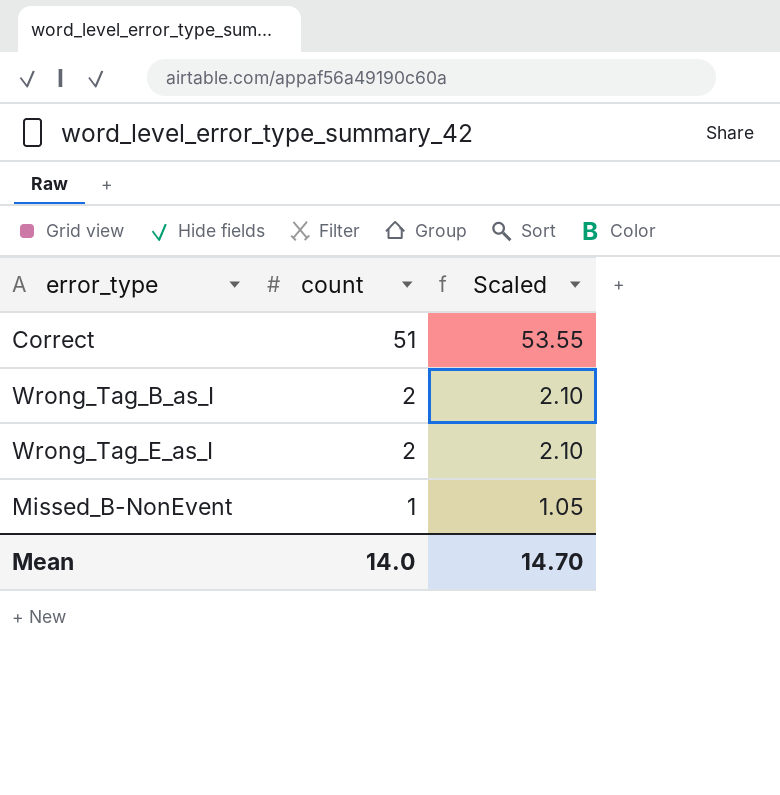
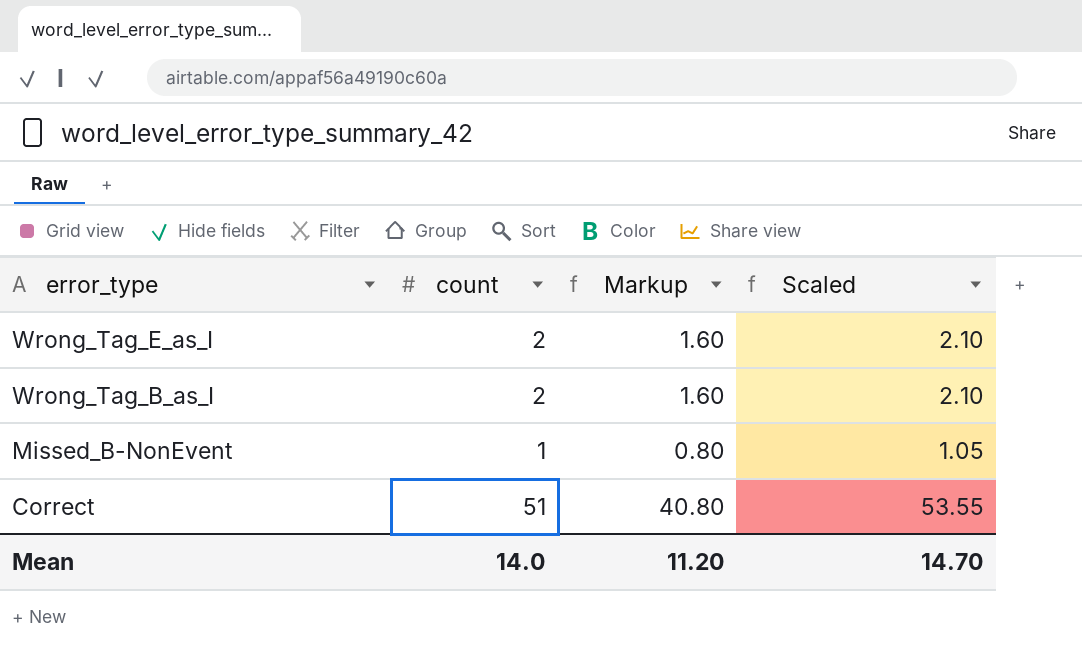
row order: count descending -> error_type descending
column Markup | formula: none -> [count] * 0.8

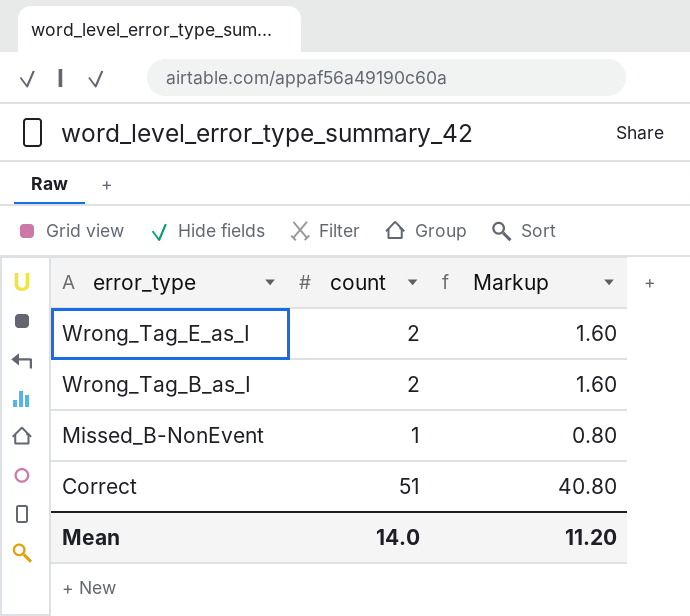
column Scaled | formula: [count] * 1.05 -> none

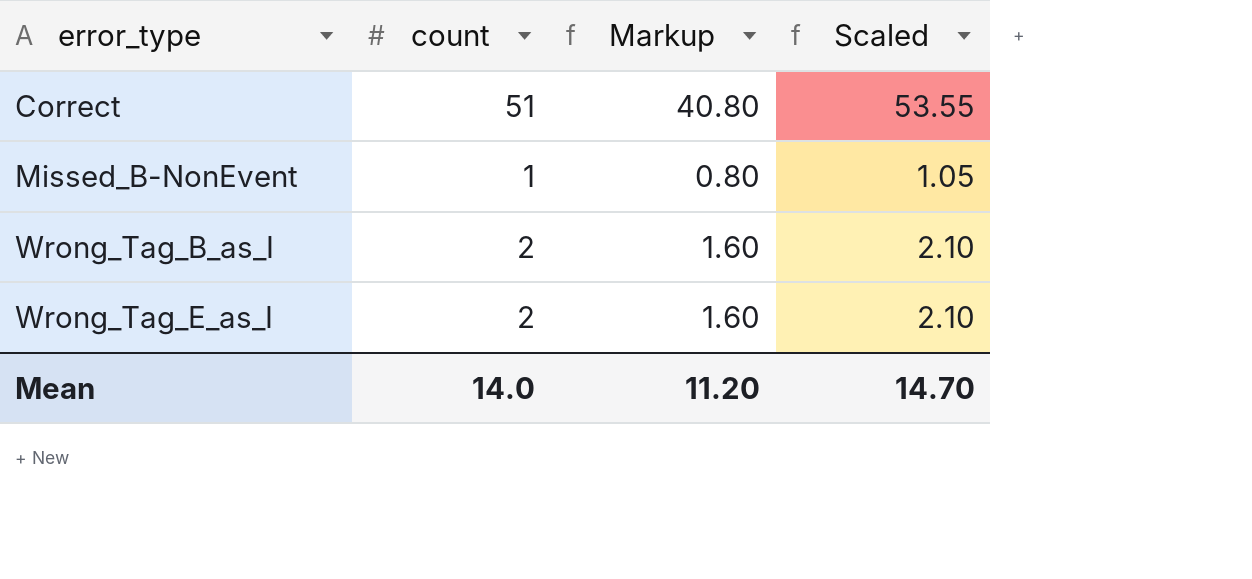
row order: error_type descending -> error_type ascending
column Scaled | formula: none -> [count] * 1.05

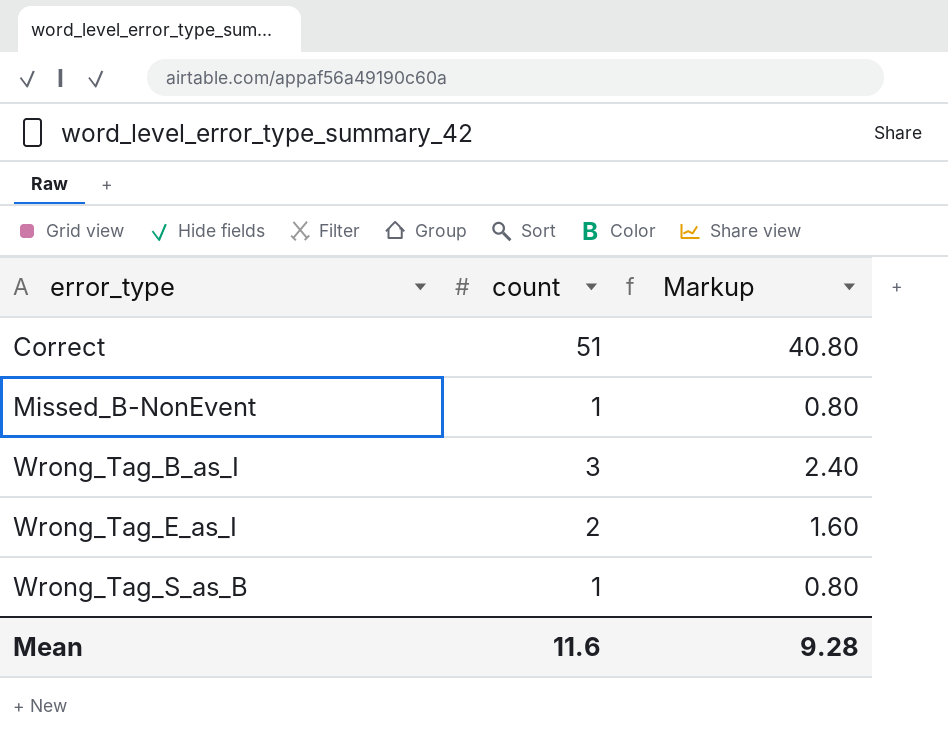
column Scaled | formula: [count] * 1.05 -> none
Wrong_Tag_B_as_I | count: 2 -> 3
Wrong_Tag_B_as_I | Markup: 1.60 -> 2.40
row Wrong_Tag_S_as_B: none -> 1 | 0.80
Mean | count: 14.0 -> 11.6
Mean | Markup: 11.20 -> 9.28

